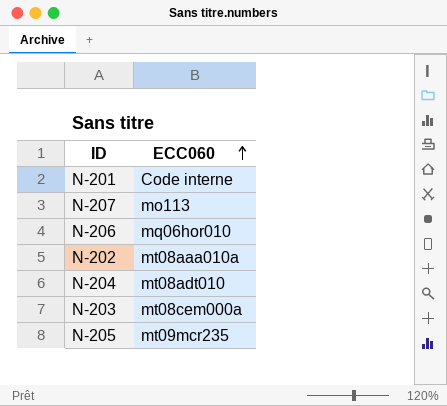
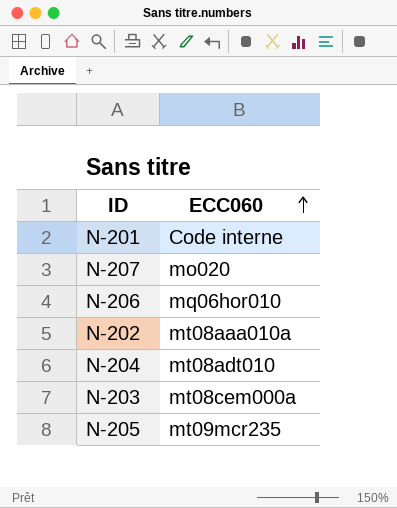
N-207 | ECC060: mo113 -> mo020

